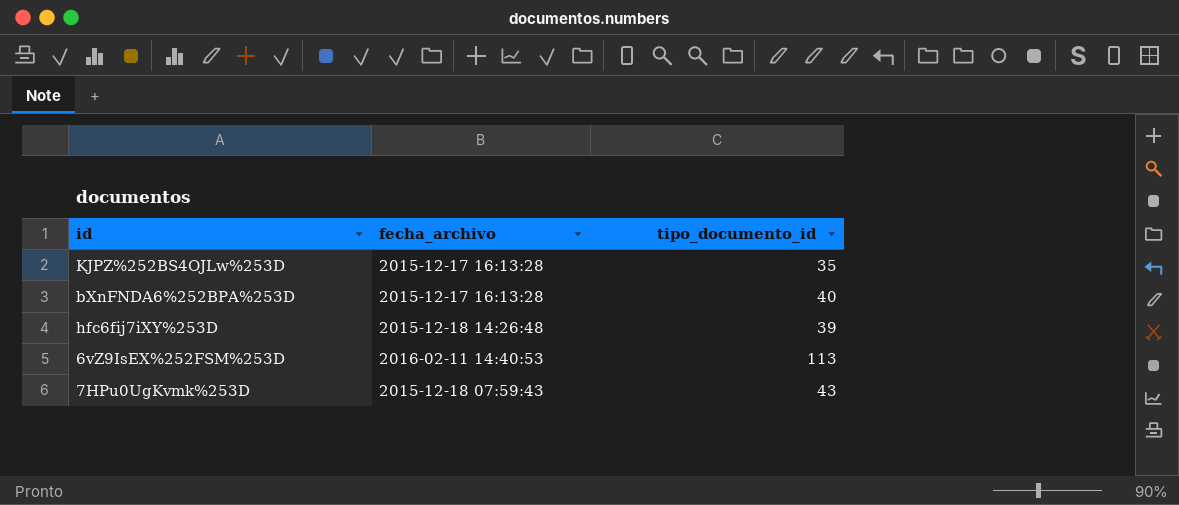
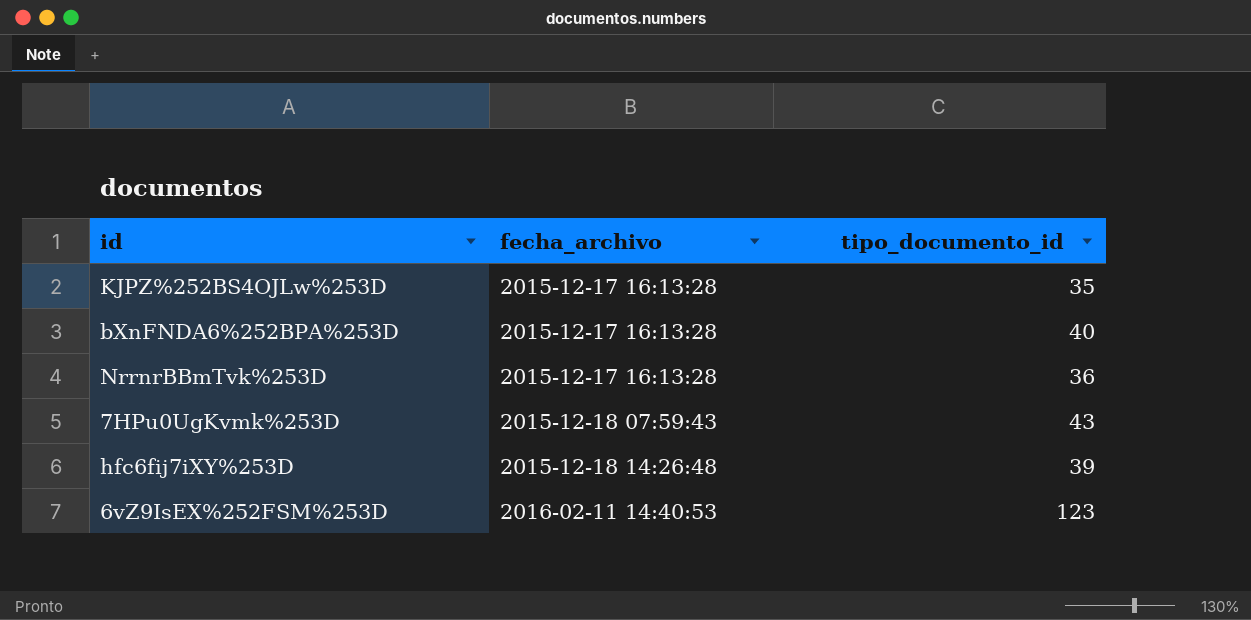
row order: none -> fecha_archivo ascending
row NrrnrBBmTvk%253D: none -> 2015-12-17 16:13:28 | 36
6vZ9IsEX%252FSM%253D | tipo_documento_id: 113 -> 123

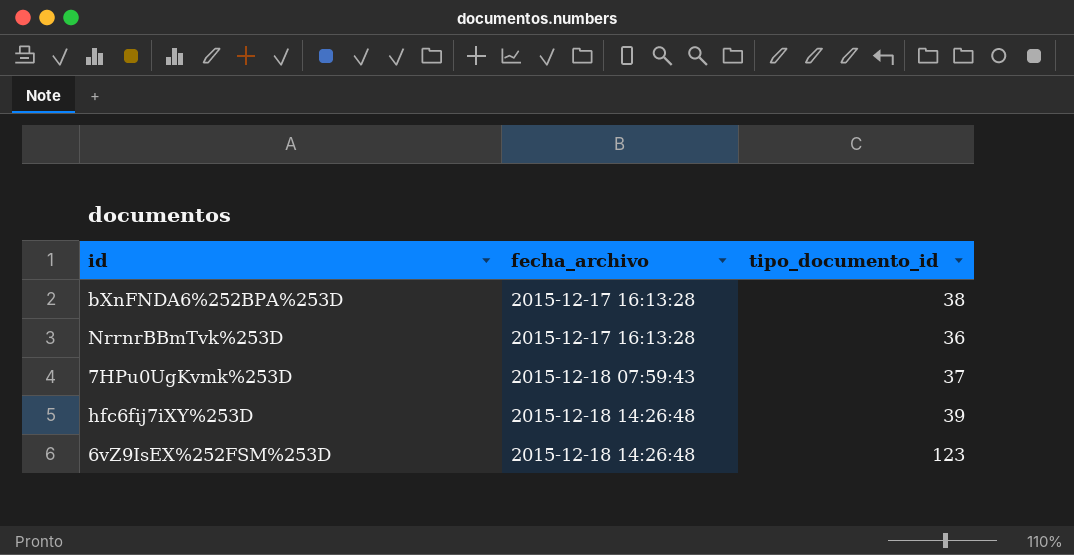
row KJPZ%252BS4OJLw%253D: 2015-12-17 16:13:28 | 35 -> none
bXnFNDA6%252BPA%253D | tipo_documento_id: 40 -> 38
7HPu0UgKvmk%253D | tipo_documento_id: 43 -> 37
6vZ9IsEX%252FSM%253D | fecha_archivo: 2016-02-11 14:40:53 -> 2015-12-18 14:26:48

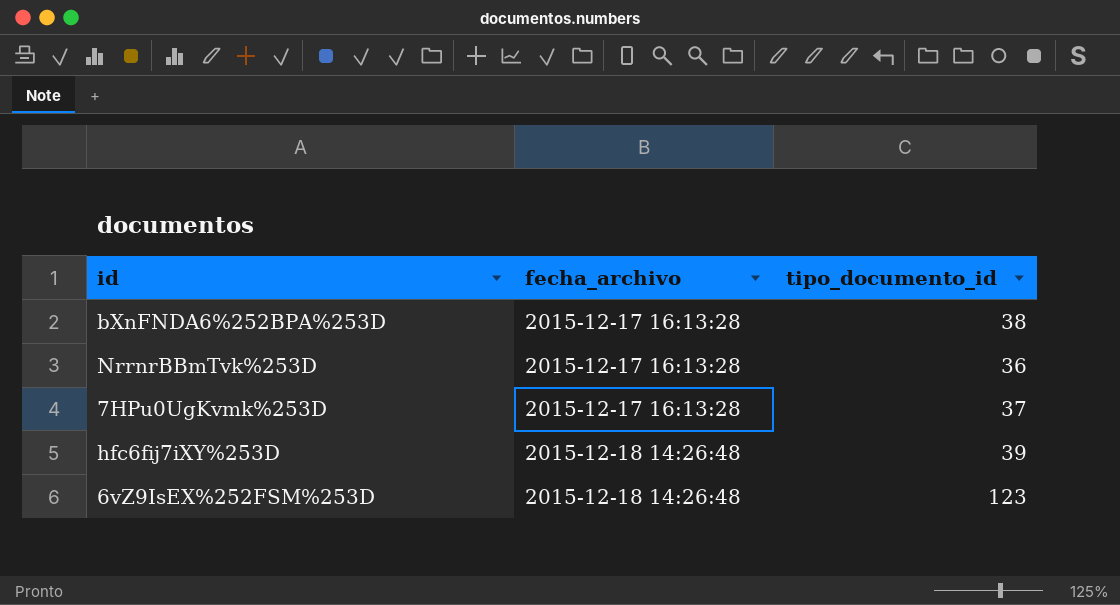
7HPu0UgKvmk%253D | fecha_archivo: 2015-12-18 07:59:43 -> 2015-12-17 16:13:28

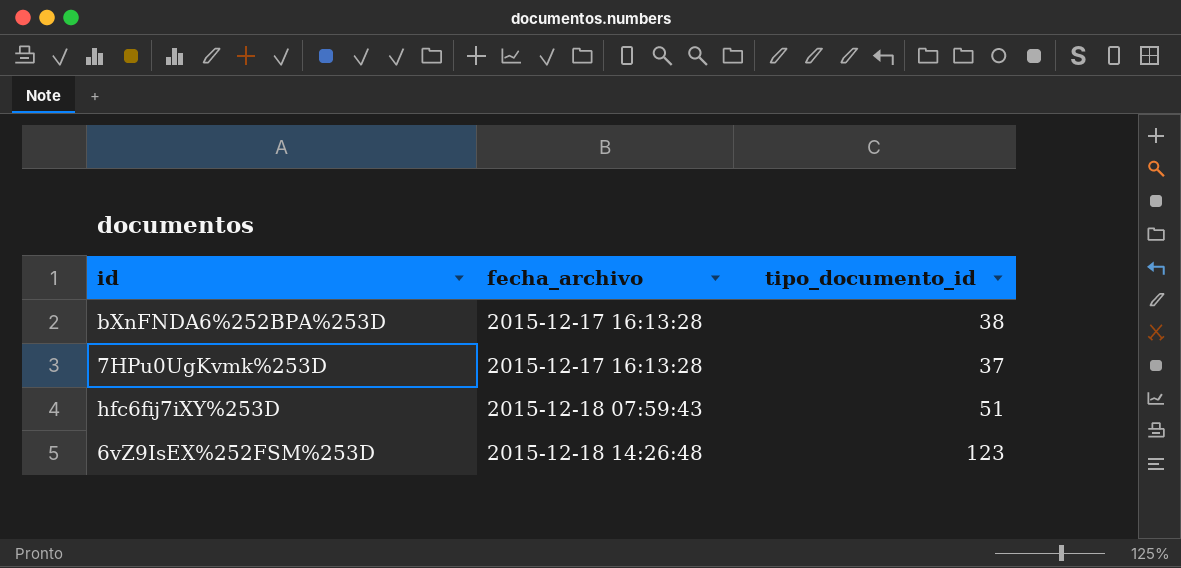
row NrrnrBBmTvk%253D: 2015-12-17 16:13:28 | 36 -> none
hfc6fij7iXY%253D | fecha_archivo: 2015-12-18 14:26:48 -> 2015-12-18 07:59:43
hfc6fij7iXY%253D | tipo_documento_id: 39 -> 51

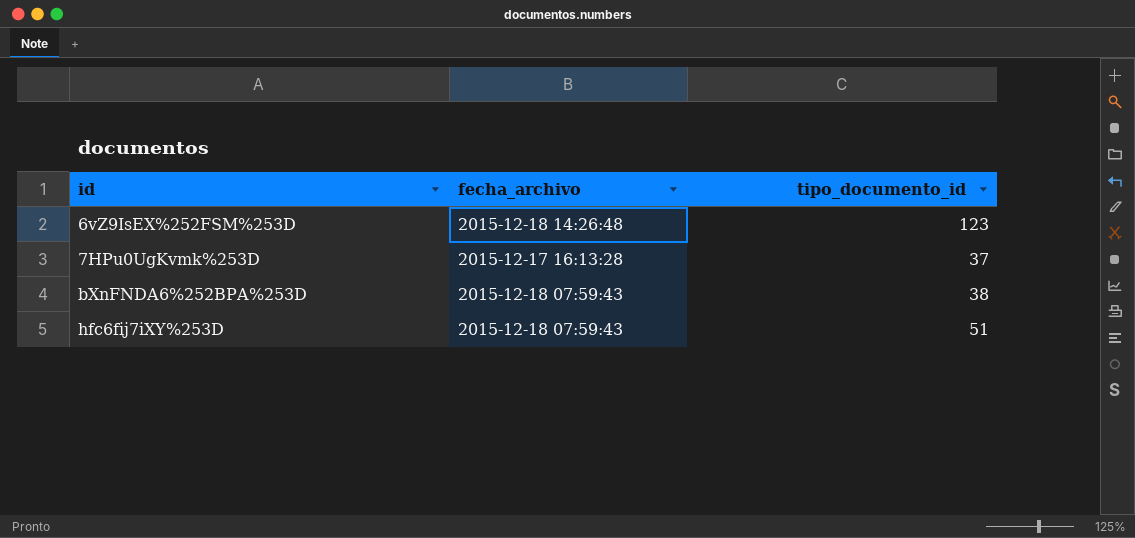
row order: fecha_archivo ascending -> id ascending
bXnFNDA6%252BPA%253D | fecha_archivo: 2015-12-17 16:13:28 -> 2015-12-18 07:59:43

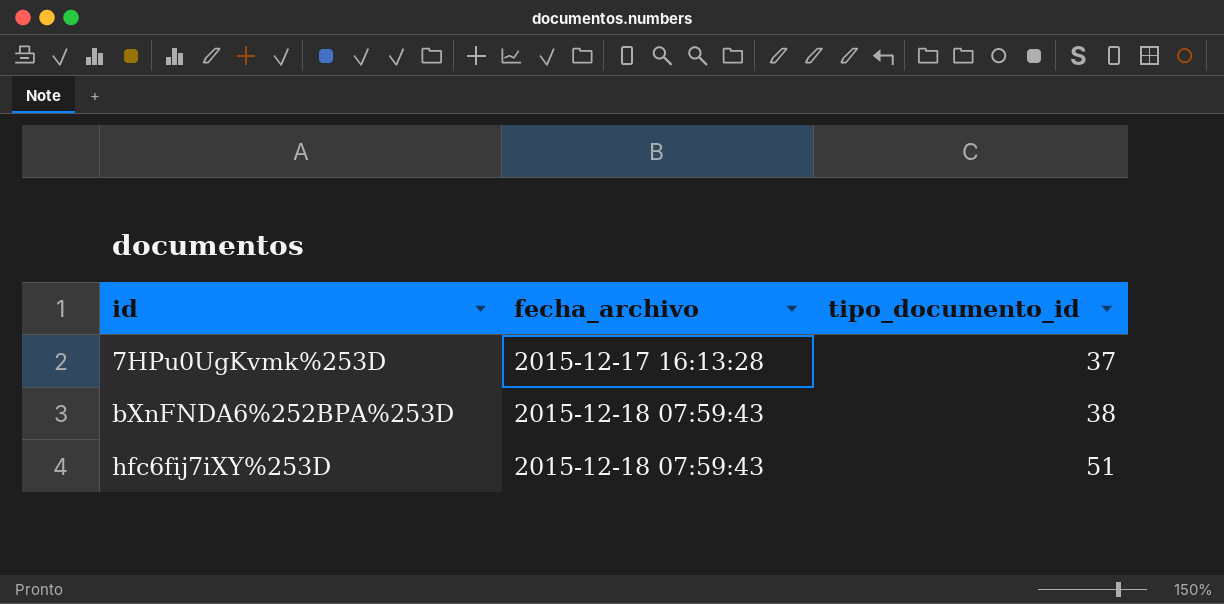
row 6vZ9IsEX%252FSM%253D: 2015-12-18 14:26:48 | 123 -> none

